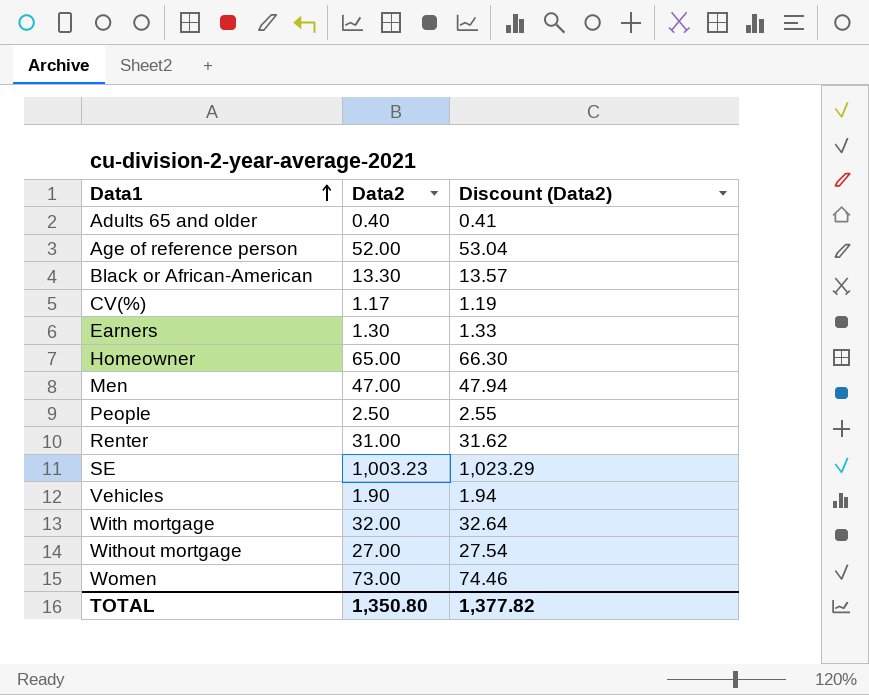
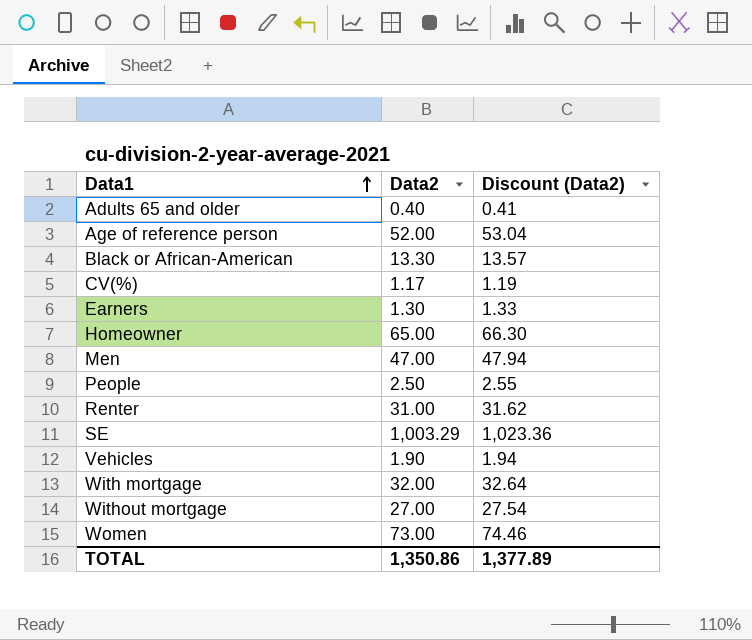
SE | Data2: 1,003.23 -> 1,003.29
SE | Discount (Data2): 1,023.29 -> 1,023.36
TOTAL | Data2: 1,350.80 -> 1,350.86
TOTAL | Discount (Data2): 1,377.82 -> 1,377.89

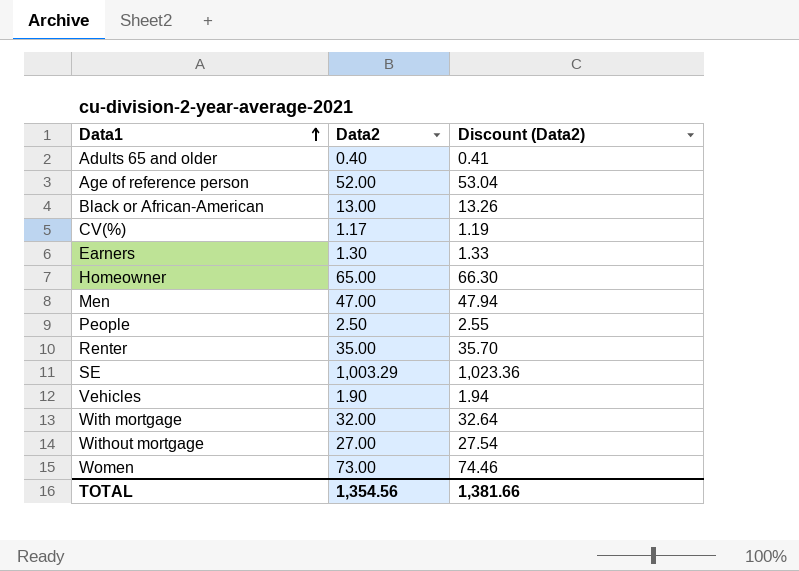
Black or African-American | Data2: 13.30 -> 13.00
Black or African-American | Discount (Data2): 13.57 -> 13.26
Renter | Data2: 31.00 -> 35.00
Renter | Discount (Data2): 31.62 -> 35.70
TOTAL | Data2: 1,350.86 -> 1,354.56
TOTAL | Discount (Data2): 1,377.89 -> 1,381.66

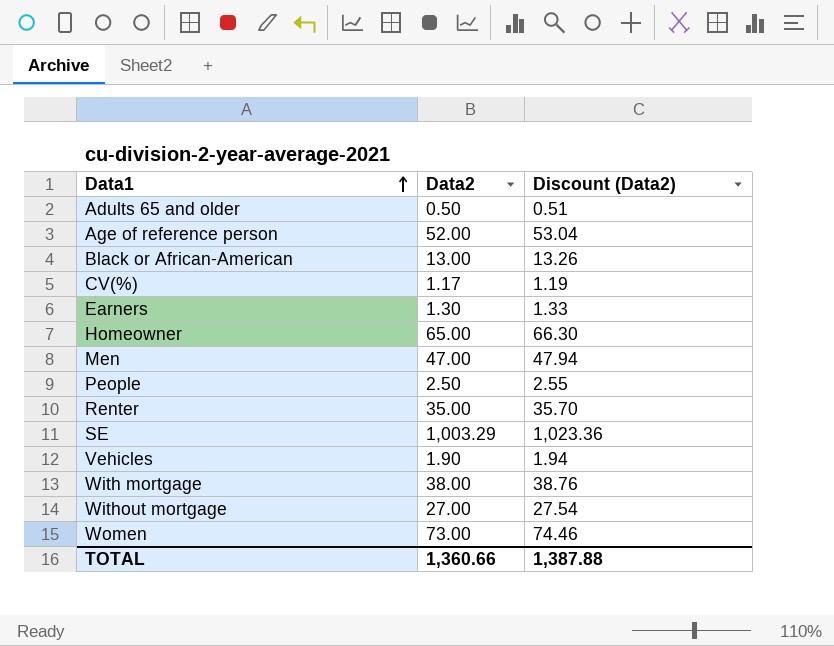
Adults 65 and older | Data2: 0.40 -> 0.50
Adults 65 and older | Discount (Data2): 0.41 -> 0.51
With mortgage | Data2: 32.00 -> 38.00
With mortgage | Discount (Data2): 32.64 -> 38.76
TOTAL | Data2: 1,354.56 -> 1,360.66
TOTAL | Discount (Data2): 1,381.66 -> 1,387.88

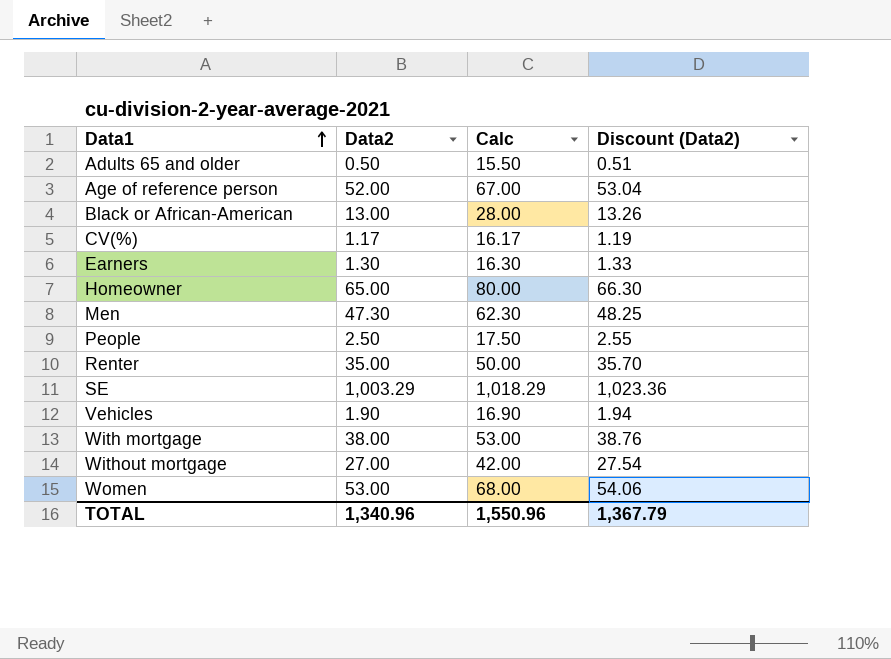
column Calc | formula: none -> [Data2] + 15
Men | Data2: 47.00 -> 47.30
Men | Discount (Data2): 47.94 -> 48.25
Women | Data2: 73.00 -> 53.00
Women | Discount (Data2): 74.46 -> 54.06
TOTAL | Data2: 1,360.66 -> 1,340.96
TOTAL | Discount (Data2): 1,387.88 -> 1,367.79

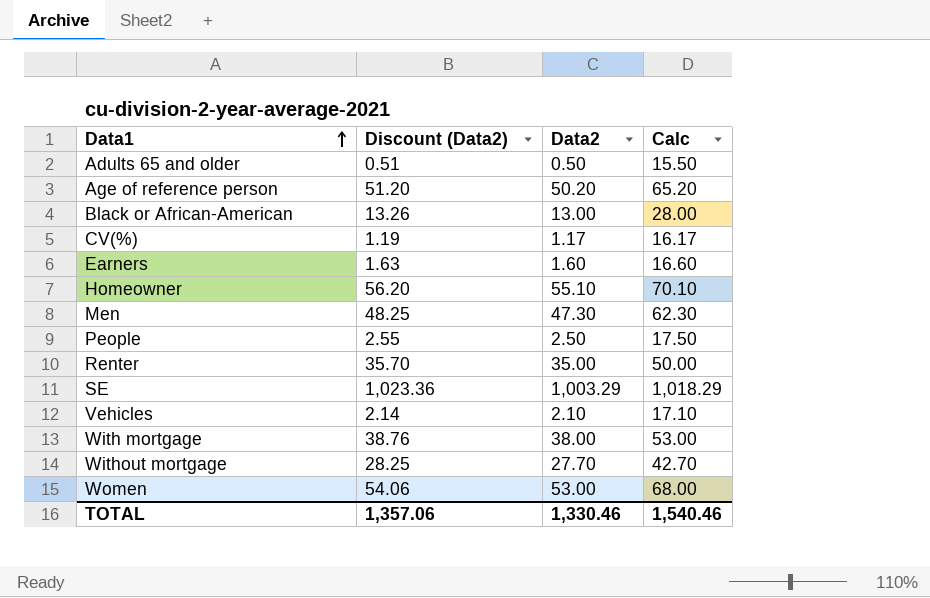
column Discount (Data2) | position: 4 -> 2
Age of reference person | Discount (Data2): 53.04 -> 51.20
Age of reference person | Data2: 52.00 -> 50.20
Age of reference person | Calc: 67.00 -> 65.20
Earners | Discount (Data2): 1.33 -> 1.63
Earners | Data2: 1.30 -> 1.60
Earners | Calc: 16.30 -> 16.60
Homeowner | Discount (Data2): 66.30 -> 56.20
Homeowner | Data2: 65.00 -> 55.10
Homeowner | Calc: 80.00 -> 70.10
Vehicles | Discount (Data2): 1.94 -> 2.14
Vehicles | Data2: 1.90 -> 2.10
Vehicles | Calc: 16.90 -> 17.10
Without mortgage | Discount (Data2): 27.54 -> 28.25
Without mortgage | Data2: 27.00 -> 27.70
Without mortgage | Calc: 42.00 -> 42.70
TOTAL | Discount (Data2): 1,367.79 -> 1,357.06
TOTAL | Data2: 1,340.96 -> 1,330.46
TOTAL | Calc: 1,550.96 -> 1,540.46

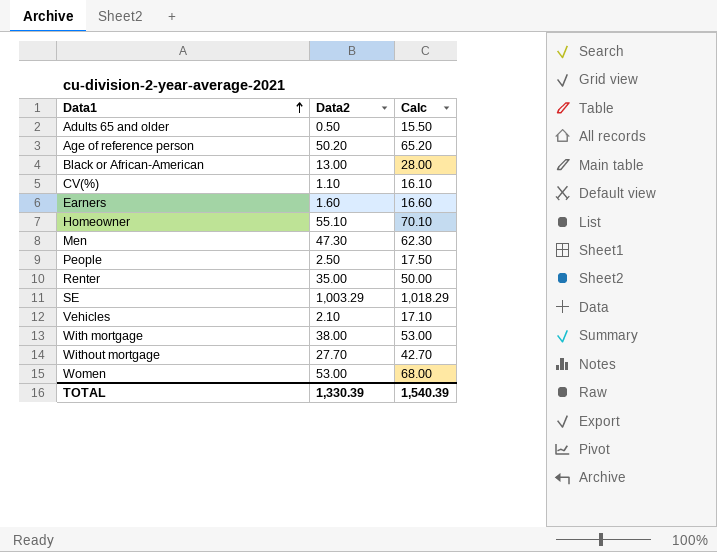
column Discount (Data2) | formula: [Data2] * 1.02 -> none
CV(%) | Data2: 1.17 -> 1.10
CV(%) | Calc: 16.17 -> 16.10
TOTAL | Data2: 1,330.46 -> 1,330.39
TOTAL | Calc: 1,540.46 -> 1,540.39

